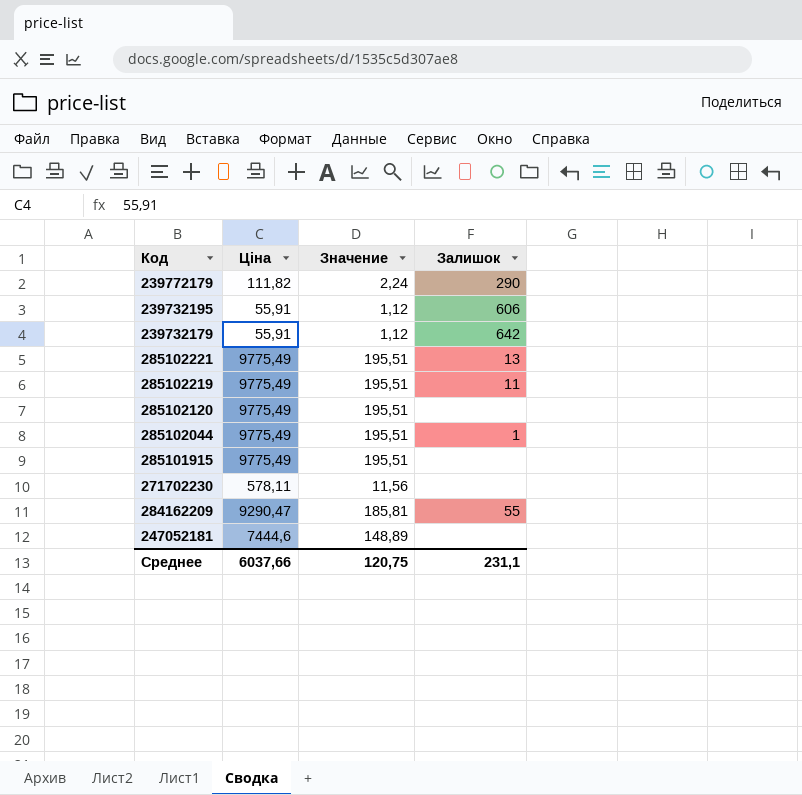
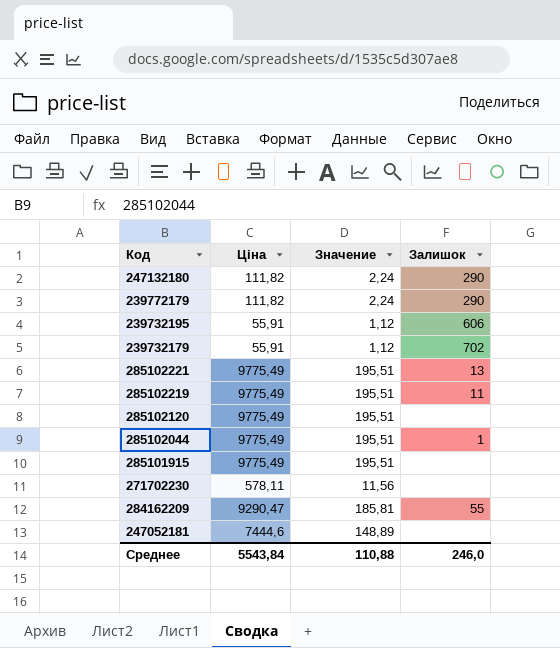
row 247132180: none -> 111,82 | 2,24 | 290
239732179 | Залишок: 642 -> 702
Среднее | Ціна: 6037,66 -> 5543,84
Среднее | Значение: 120,75 -> 110,88
Среднее | Залишок: 231,1 -> 246,0

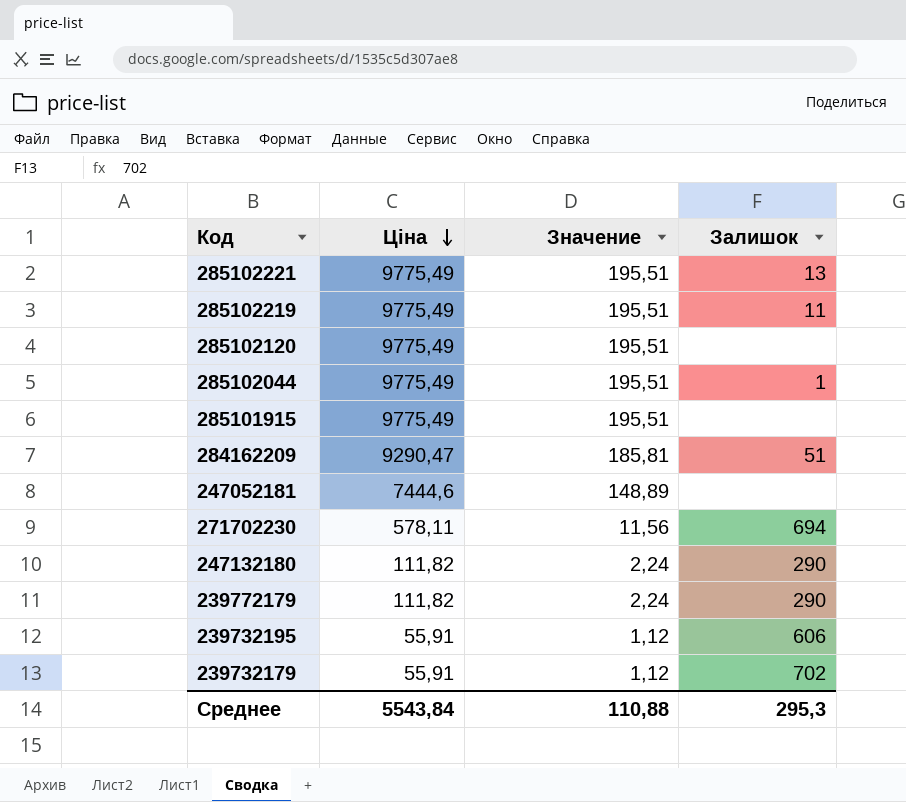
row order: none -> Ціна descending
284162209 | Залишок: 55 -> 51
271702230 | Залишок: none -> 694
Среднее | Залишок: 246,0 -> 295,3

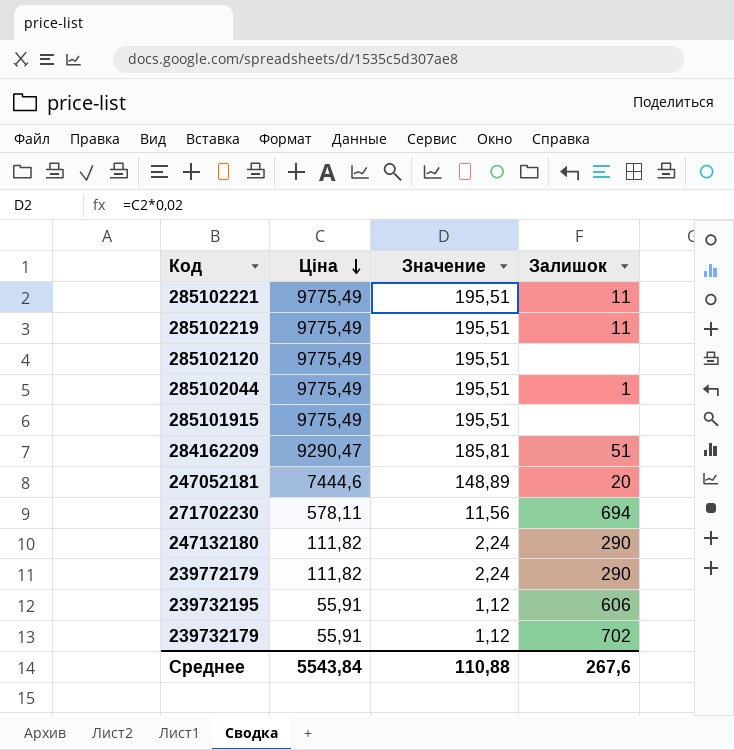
285102221 | Залишок: 13 -> 11
247052181 | Залишок: none -> 20
Среднее | Залишок: 295,3 -> 267,6

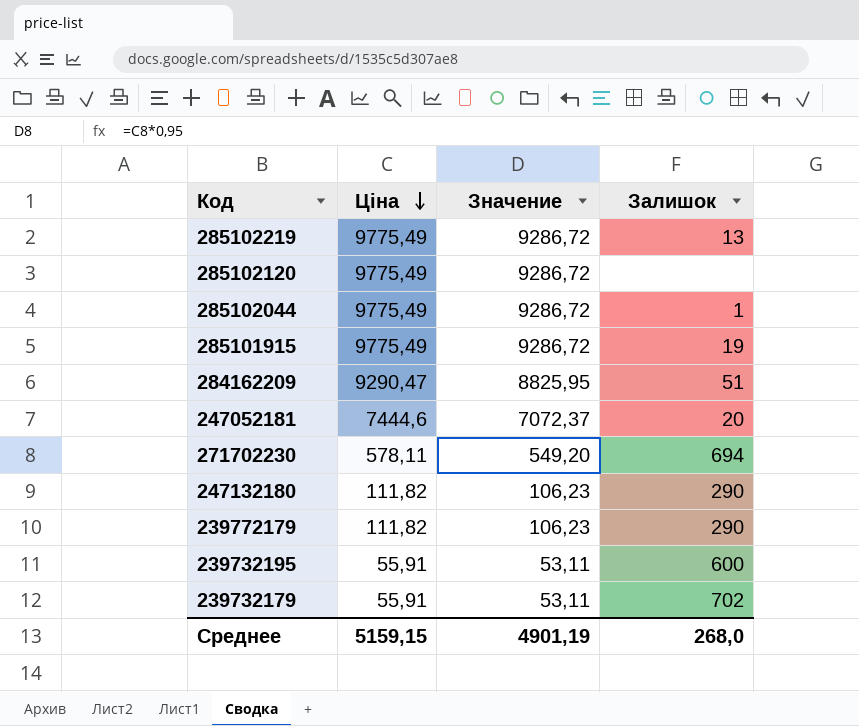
column Значение | formula: [Ціна] * 0,02 -> [Ціна] * 0,95
row 285102221: 9775,49 | 195,51 | 11 -> none
285102219 | Залишок: 11 -> 13
285101915 | Залишок: none -> 19
239732195 | Залишок: 606 -> 600
Среднее | Ціна: 5543,84 -> 5159,15
Среднее | Значение: 110,88 -> 4901,19
Среднее | Залишок: 267,6 -> 268,0

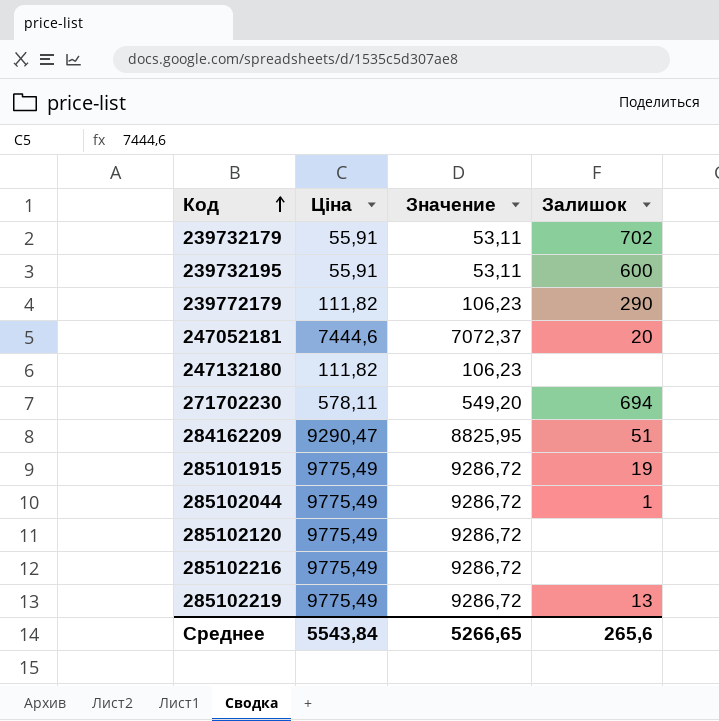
row order: Ціна descending -> Код ascending
247132180 | Залишок: 290 -> none
row 285102216: none -> 9775,49 | 9286,72 | none
Среднее | Ціна: 5159,15 -> 5543,84
Среднее | Значение: 4901,19 -> 5266,65
Среднее | Залишок: 268,0 -> 265,6

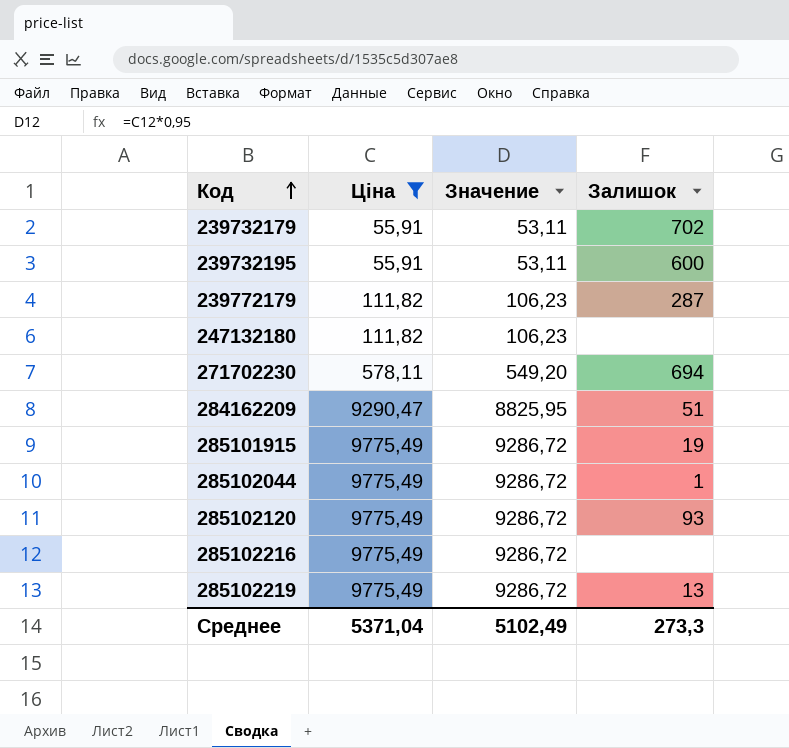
filter: none -> Ціна != 7444,6
239772179 | Залишок: 290 -> 287
285102120 | Залишок: none -> 93
Среднее | Ціна: 5543,84 -> 5371,04
Среднее | Значение: 5266,65 -> 5102,49
Среднее | Залишок: 265,6 -> 273,3

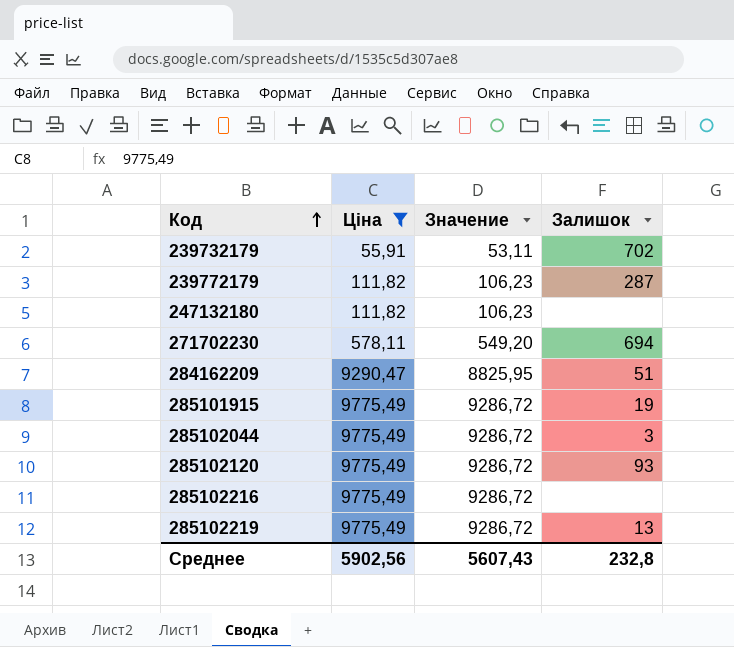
row 239732195: 55,91 | 53,11 | 600 -> none
285102044 | Залишок: 1 -> 3
Среднее | Ціна: 5371,04 -> 5902,56
Среднее | Значение: 5102,49 -> 5607,43
Среднее | Залишок: 273,3 -> 232,8

